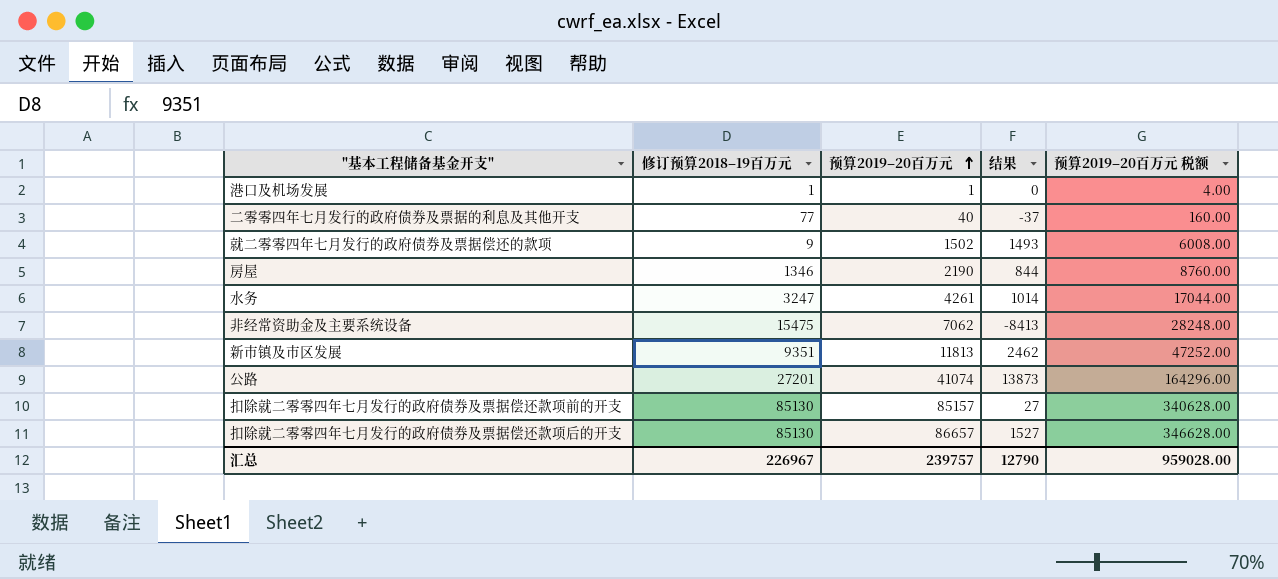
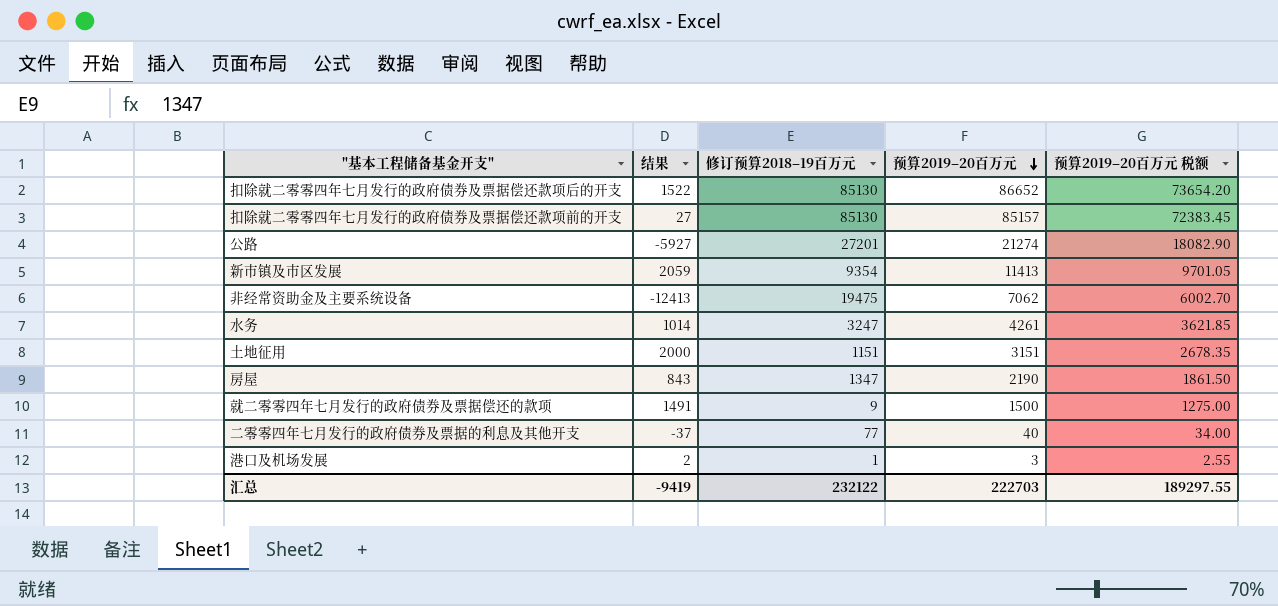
row order: 预算2019–20百万元 ascending -> 预算2019–20百万元 descending
column 结果 | position: 4 -> 2
column 预算2019–20百万元 税额 | formula: [预算2019–20百万元] * 4 -> [预算2019–20百万元] * 0.85
扣除就二零零四年七月发行的政府债券及票据偿还款项后的开支 | 结果: 1527 -> 1522
扣除就二零零四年七月发行的政府债券及票据偿还款项后的开支 | 预算2019–20百万元: 86657 -> 86652
公路 | 结果: 13873 -> -5927
公路 | 预算2019–20百万元: 41074 -> 21274
新市镇及市区发展 | 结果: 2462 -> 2059
新市镇及市区发展 | 修订预算2018–19百万元: 9351 -> 9354
新市镇及市区发展 | 预算2019–20百万元: 11813 -> 11413
非经常资助金及主要系统设备 | 结果: -8413 -> -12413
非经常资助金及主要系统设备 | 修订预算2018–19百万元: 15475 -> 19475
row 土地征用: none -> 2000 | 1151 | 3151 | 2678.35
房屋 | 结果: 844 -> 843
房屋 | 修订预算2018–19百万元: 1346 -> 1347
就二零零四年七月发行的政府债券及票据偿还的款项 | 结果: 1493 -> 1491
就二零零四年七月发行的政府债券及票据偿还的款项 | 预算2019–20百万元: 1502 -> 1500
港口及机场发展 | 结果: 0 -> 2
港口及机场发展 | 预算2019–20百万元: 1 -> 3
汇总 | 结果: 12790 -> -9419
汇总 | 修订预算2018–19百万元: 226967 -> 232122
汇总 | 预算2019–20百万元: 239757 -> 222703
汇总 | 预算2019–20百万元 税额: 959028.00 -> 189297.55

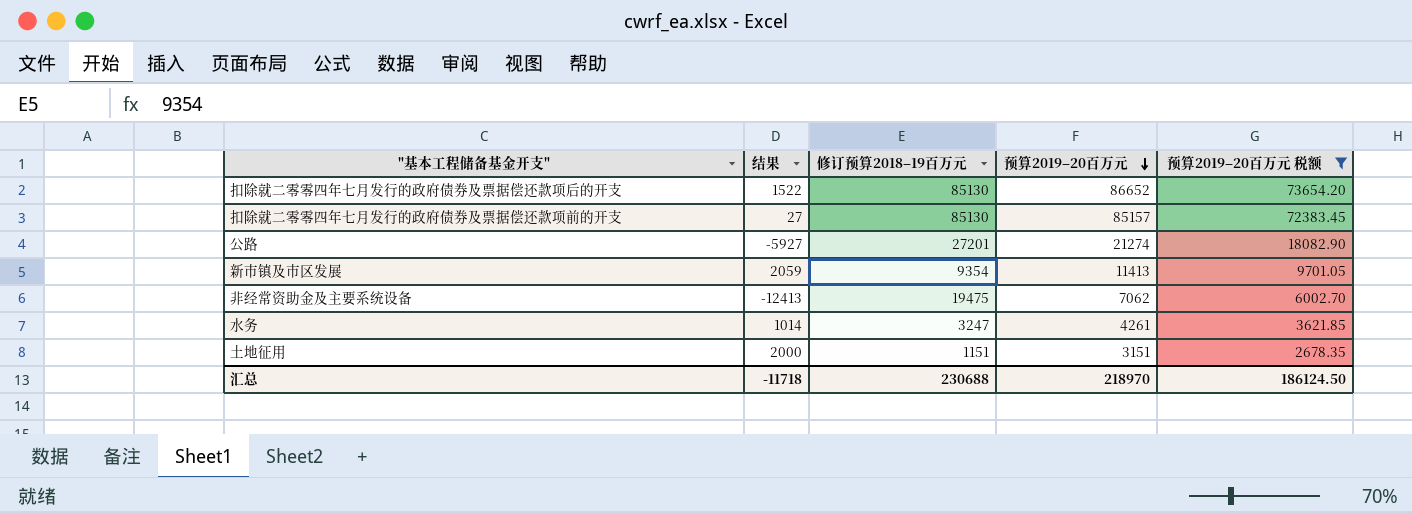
filter: none -> 预算2019–20百万元 税额 >= 2678.35
汇总 | 结果: -9419 -> -11718
汇总 | 修订预算2018–19百万元: 232122 -> 230688
汇总 | 预算2019–20百万元: 222703 -> 218970
汇总 | 预算2019–20百万元 税额: 189297.55 -> 186124.50

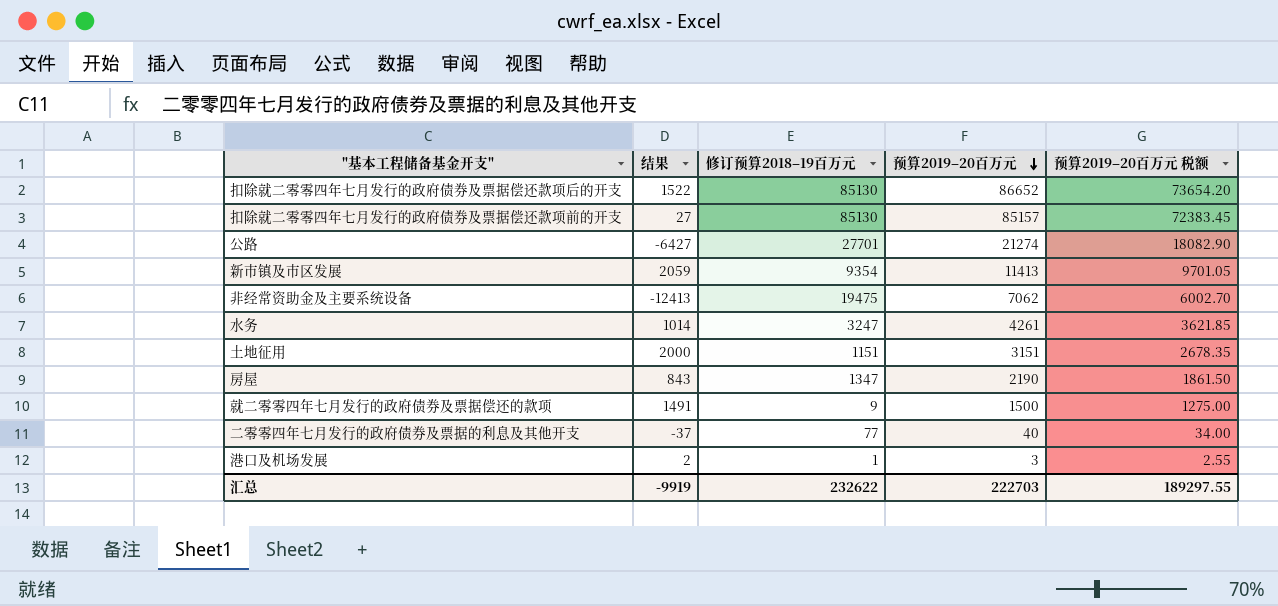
filter: 预算2019–20百万元 税额 >= 2678.35 -> none
公路 | 结果: -5927 -> -6427
公路 | 修订预算2018–19百万元: 27201 -> 27701
汇总 | 结果: -11718 -> -9919
汇总 | 修订预算2018–19百万元: 230688 -> 232622
汇总 | 预算2019–20百万元: 218970 -> 222703
汇总 | 预算2019–20百万元 税额: 186124.50 -> 189297.55

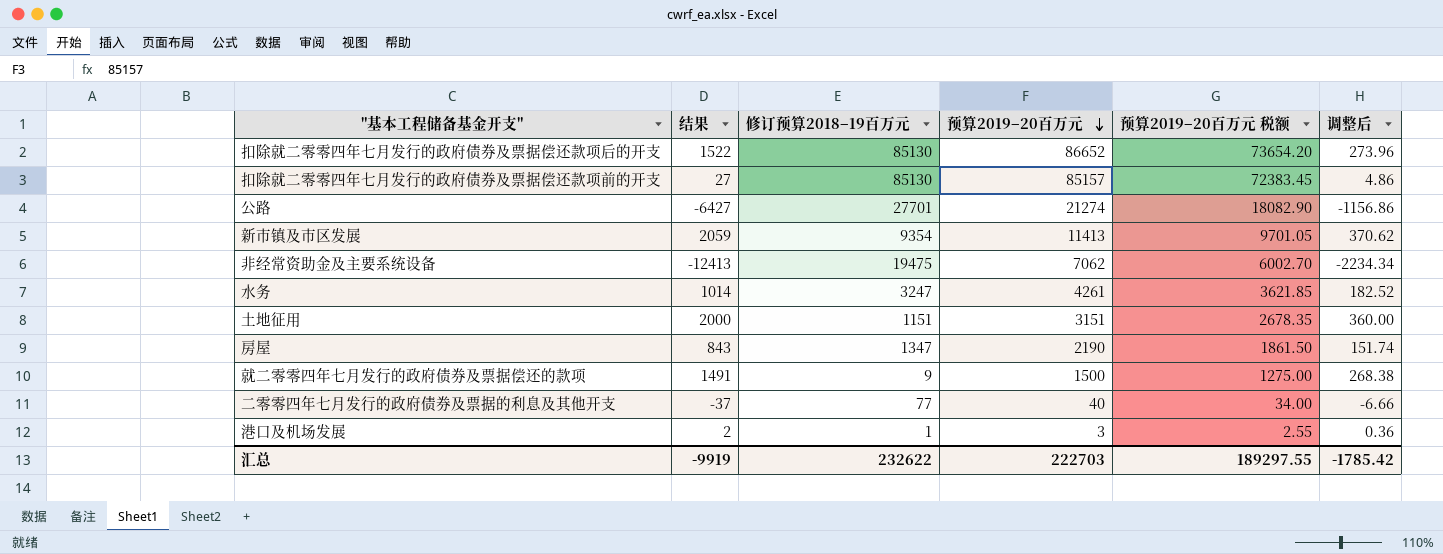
column 调整后 | formula: none -> [结果] * 0.18

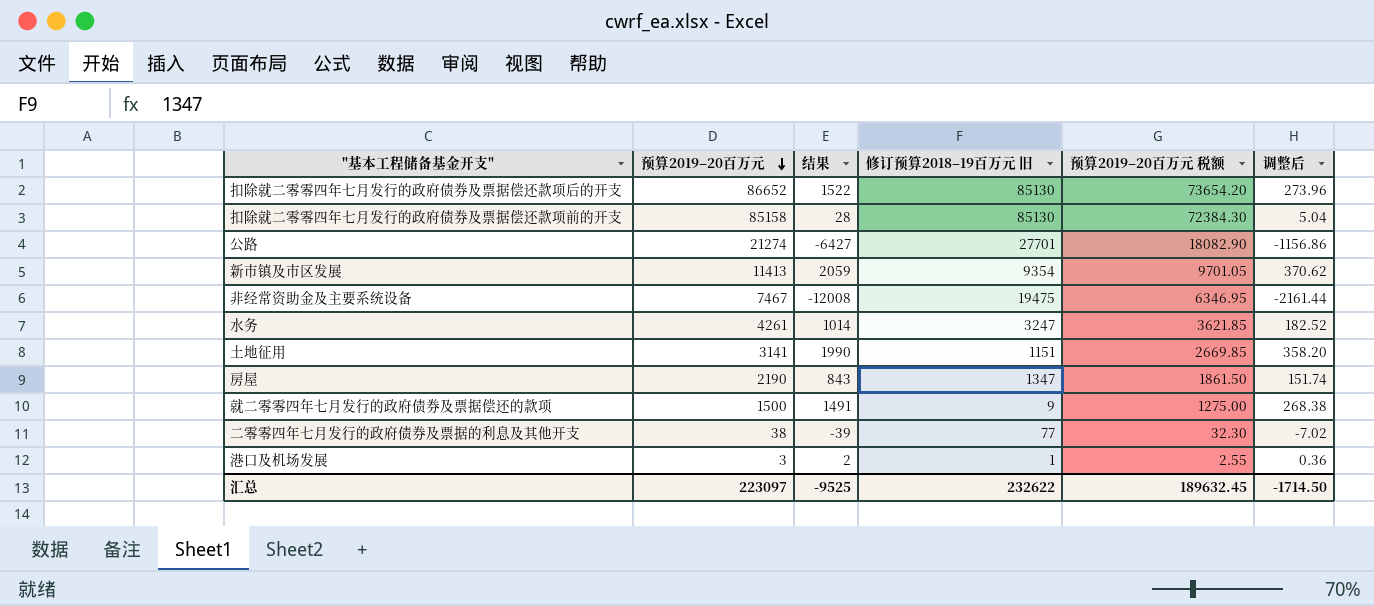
column 预算2019–20百万元 | position: 4 -> 2
column name: 修订预算2018–19百万元 -> 修订预算2018–19百万元 旧
扣除就二零零四年七月发行的政府债券及票据偿还款项前的开支 | 预算2019–20百万元: 85157 -> 85158
扣除就二零零四年七月发行的政府债券及票据偿还款项前的开支 | 结果: 27 -> 28
扣除就二零零四年七月发行的政府债券及票据偿还款项前的开支 | 预算2019–20百万元 税额: 72383.45 -> 72384.30
扣除就二零零四年七月发行的政府债券及票据偿还款项前的开支 | 调整后: 4.86 -> 5.04
非经常资助金及主要系统设备 | 预算2019–20百万元: 7062 -> 7467
非经常资助金及主要系统设备 | 结果: -12413 -> -12008
非经常资助金及主要系统设备 | 预算2019–20百万元 税额: 6002.70 -> 6346.95
非经常资助金及主要系统设备 | 调整后: -2234.34 -> -2161.44
土地征用 | 预算2019–20百万元: 3151 -> 3141
土地征用 | 结果: 2000 -> 1990
土地征用 | 预算2019–20百万元 税额: 2678.35 -> 2669.85
土地征用 | 调整后: 360.00 -> 358.20
二零零四年七月发行的政府债券及票据的利息及其他开支 | 预算2019–20百万元: 40 -> 38
二零零四年七月发行的政府债券及票据的利息及其他开支 | 结果: -37 -> -39
二零零四年七月发行的政府债券及票据的利息及其他开支 | 预算2019–20百万元 税额: 34.00 -> 32.30
二零零四年七月发行的政府债券及票据的利息及其他开支 | 调整后: -6.66 -> -7.02
汇总 | 预算2019–20百万元: 222703 -> 223097
汇总 | 结果: -9919 -> -9525
汇总 | 预算2019–20百万元 税额: 189297.55 -> 189632.45
汇总 | 调整后: -1785.42 -> -1714.50

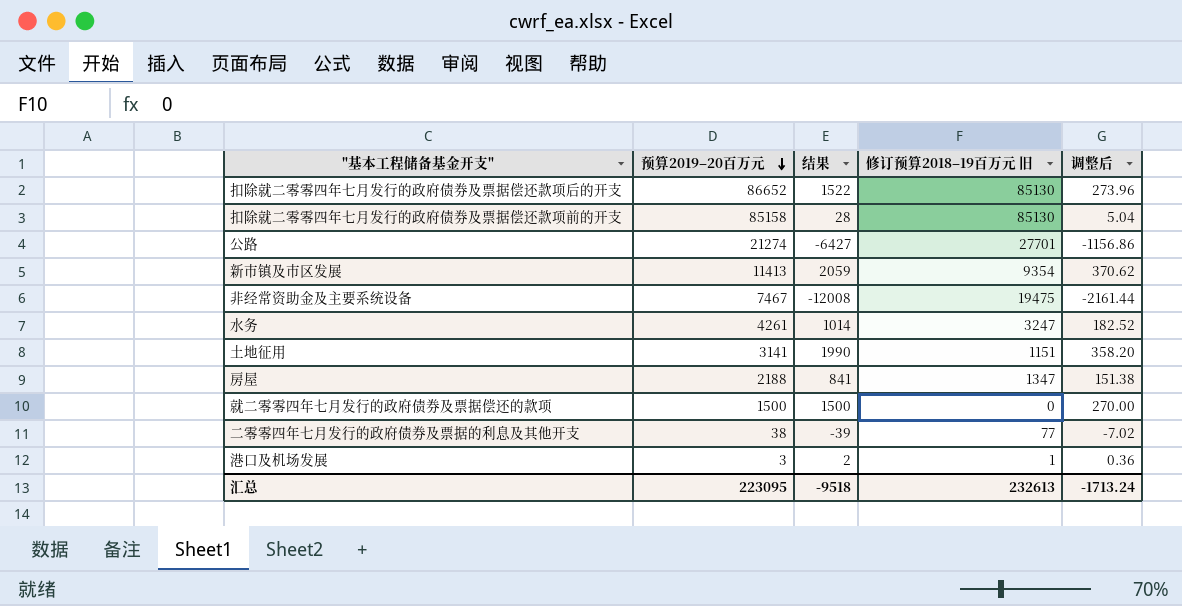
column 预算2019–20百万元 税额 | formula: [预算2019–20百万元] * 0.85 -> none
房屋 | 预算2019–20百万元: 2190 -> 2188
房屋 | 结果: 843 -> 841
房屋 | 调整后: 151.74 -> 151.38
就二零零四年七月发行的政府债券及票据偿还的款项 | 结果: 1491 -> 1500
就二零零四年七月发行的政府债券及票据偿还的款项 | 修订预算2018–19百万元 旧: 9 -> 0
就二零零四年七月发行的政府债券及票据偿还的款项 | 调整后: 268.38 -> 270.00
汇总 | 预算2019–20百万元: 223097 -> 223095
汇总 | 结果: -9525 -> -9518
汇总 | 修订预算2018–19百万元 旧: 232622 -> 232613
汇总 | 调整后: -1714.50 -> -1713.24

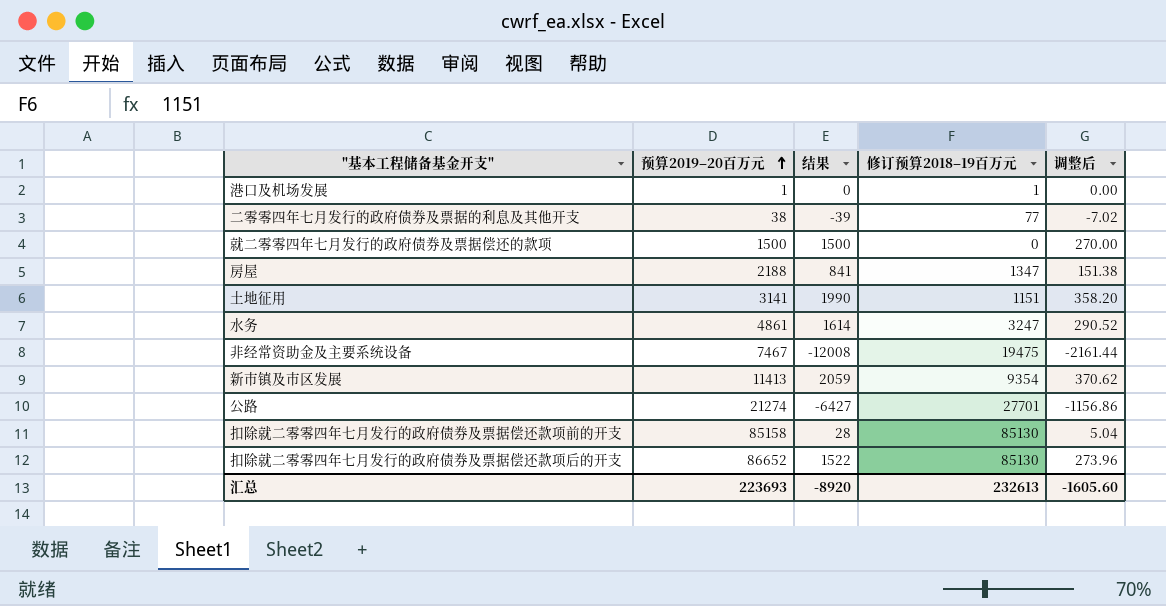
row order: 预算2019–20百万元 descending -> 预算2019–20百万元 ascending
column name: 修订预算2018–19百万元 旧 -> 修订预算2018–19百万元
港口及机场发展 | 预算2019–20百万元: 3 -> 1
港口及机场发展 | 结果: 2 -> 0
港口及机场发展 | 调整后: 0.36 -> 0.00
水务 | 预算2019–20百万元: 4261 -> 4861
水务 | 结果: 1014 -> 1614
水务 | 调整后: 182.52 -> 290.52
汇总 | 预算2019–20百万元: 223095 -> 223693
汇总 | 结果: -9518 -> -8920
汇总 | 调整后: -1713.24 -> -1605.60

